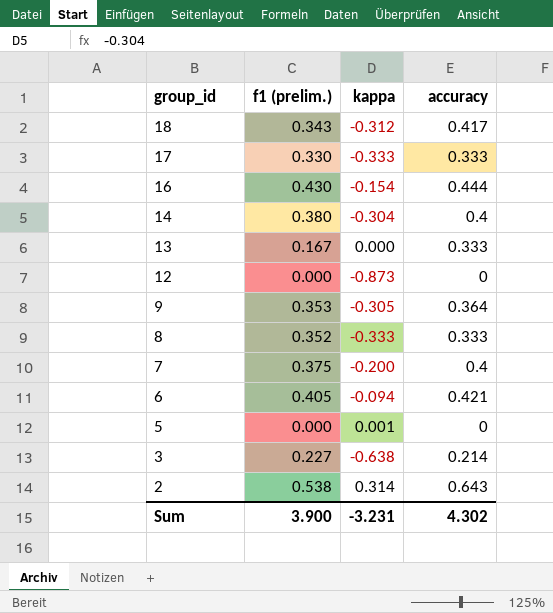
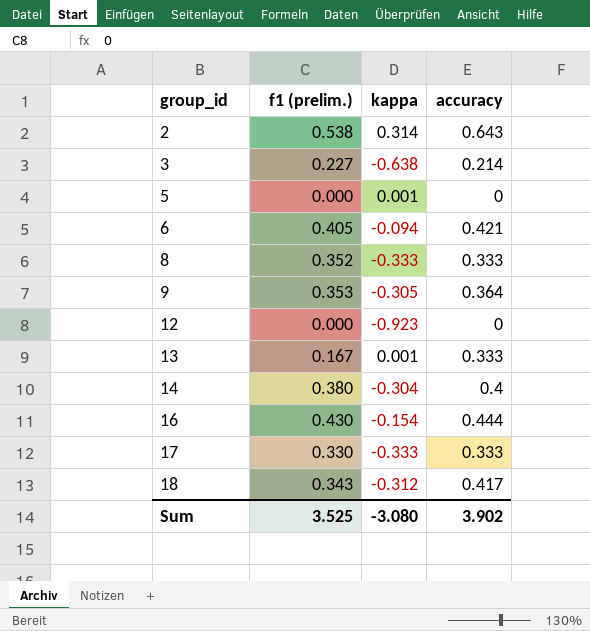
row order: group_id descending -> group_id ascending
row 7: 0.375 | -0.200 | 0.4 -> none
12 | kappa: -0.873 -> -0.923
13 | kappa: 0.000 -> 0.001
Sum | f1 (prelim.): 3.900 -> 3.525
Sum | kappa: -3.231 -> -3.080
Sum | accuracy: 4.302 -> 3.902

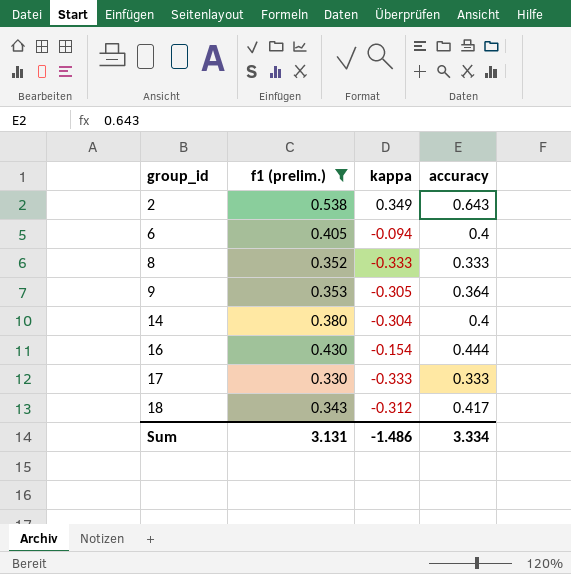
filter: none -> f1 (prelim.) >= 0.330
2 | kappa: 0.314 -> 0.349
6 | accuracy: 0.421 -> 0.4
Sum | f1 (prelim.): 3.525 -> 3.131
Sum | kappa: -3.080 -> -1.486
Sum | accuracy: 3.902 -> 3.334

